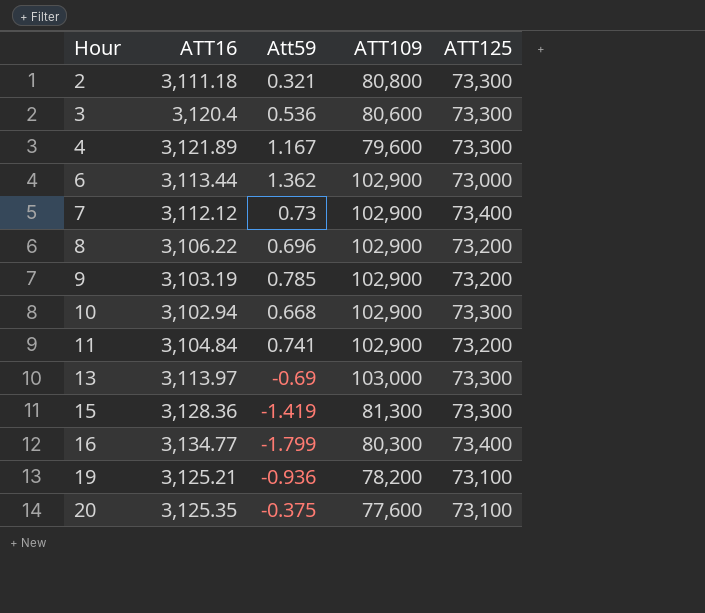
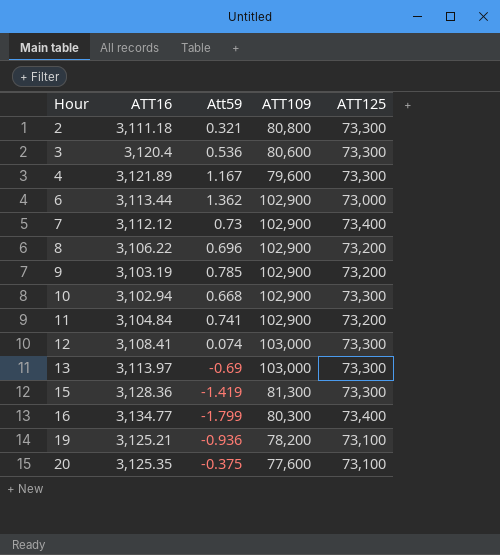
row 12: none -> 3,108.41 | 0.074 | 103,000 | 73,300

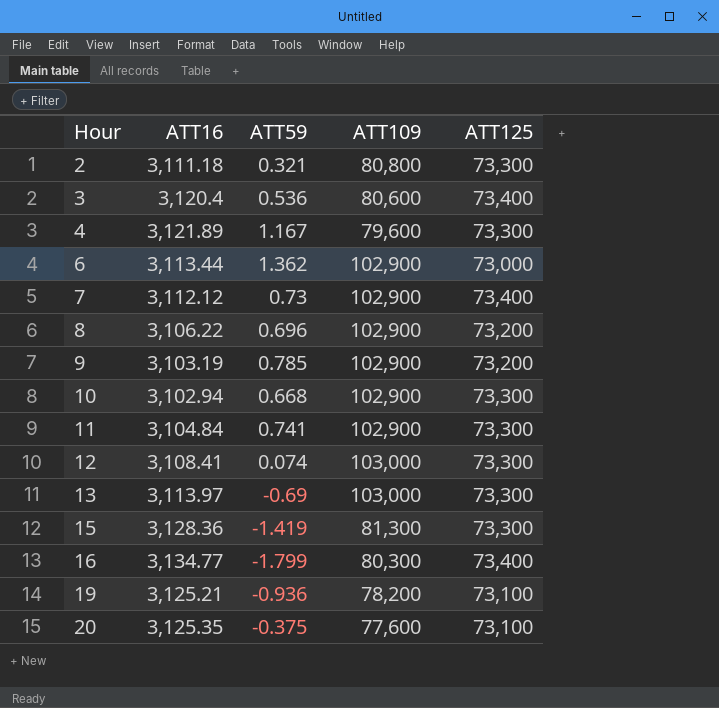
column name: Att59 -> ATT59
3 | ATT125: 73,300 -> 73,400
11 | ATT125: 73,200 -> 73,300

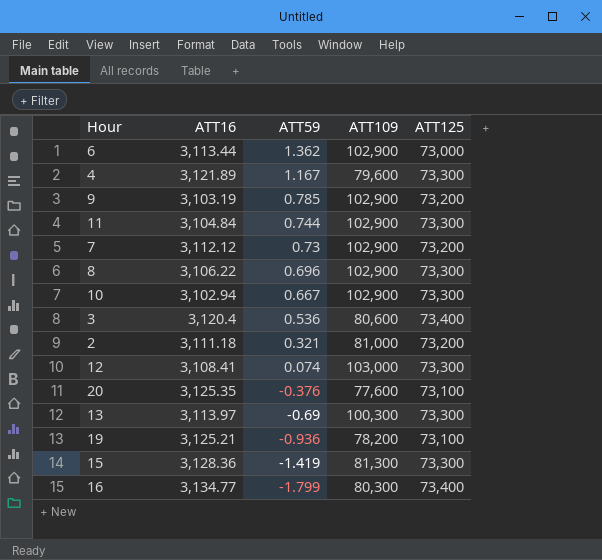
row order: Hour ascending -> ATT59 descending
11 | ATT59: 0.741 -> 0.744
7 | ATT125: 73,400 -> 73,200
8 | ATT125: 73,200 -> 73,300
10 | ATT59: 0.668 -> 0.667
2 | ATT109: 80,800 -> 81,000
2 | ATT125: 73,300 -> 73,200
20 | ATT59: -0.375 -> -0.376
13 | ATT109: 103,000 -> 100,300

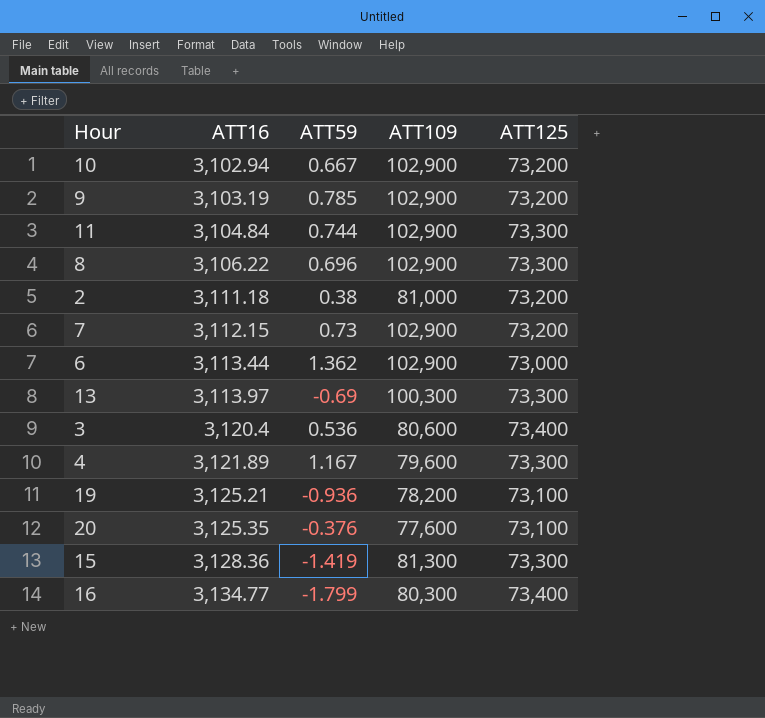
row order: ATT59 descending -> ATT16 ascending
row 12: 3,108.41 | 0.074 | 103,000 | 73,300 -> none
10 | ATT125: 73,300 -> 73,200
2 | ATT59: 0.321 -> 0.38
7 | ATT16: 3,112.12 -> 3,112.15

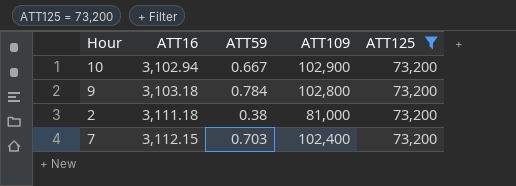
filter: none -> ATT125 = 73,200
9 | ATT16: 3,103.19 -> 3,103.18
9 | ATT59: 0.785 -> 0.784
9 | ATT109: 102,900 -> 102,800
7 | ATT59: 0.73 -> 0.703
7 | ATT109: 102,900 -> 102,400

